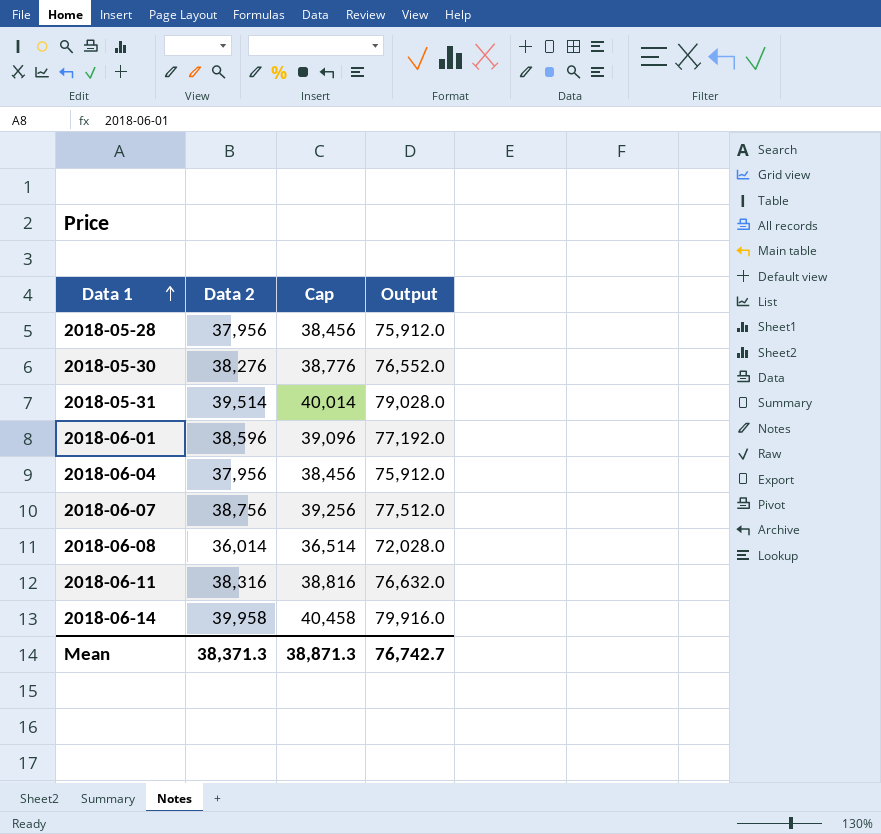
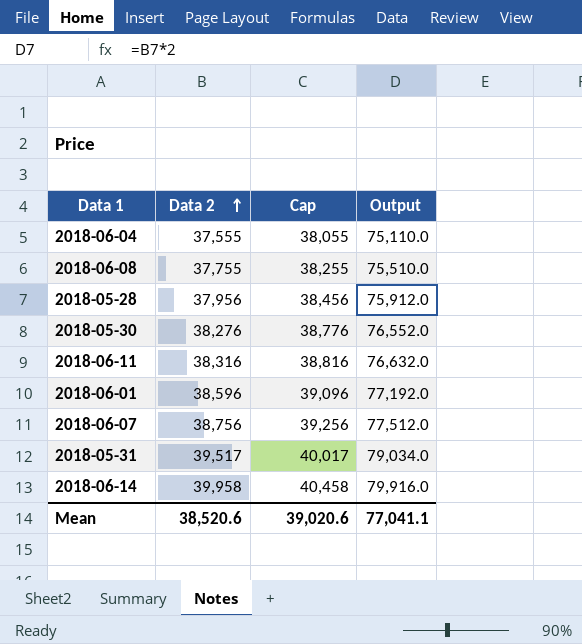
row order: Data 1 ascending -> Data 2 ascending
2018-06-04 | Data 2: 37,956 -> 37,555
2018-06-04 | Cap: 38,456 -> 38,055
2018-06-04 | Output: 75,912.0 -> 75,110.0
2018-06-08 | Data 2: 36,014 -> 37,755
2018-06-08 | Cap: 36,514 -> 38,255
2018-06-08 | Output: 72,028.0 -> 75,510.0
2018-05-31 | Data 2: 39,514 -> 39,517
2018-05-31 | Cap: 40,014 -> 40,017
2018-05-31 | Output: 79,028.0 -> 79,034.0
Mean | Data 2: 38,371.3 -> 38,520.6
Mean | Cap: 38,871.3 -> 39,020.6
Mean | Output: 76,742.7 -> 77,041.1

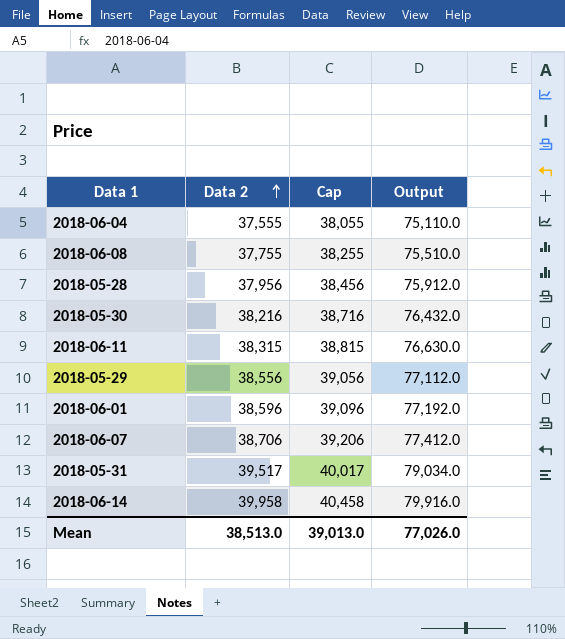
2018-05-30 | Data 2: 38,276 -> 38,216
2018-05-30 | Cap: 38,776 -> 38,716
2018-05-30 | Output: 76,552.0 -> 76,432.0
2018-06-11 | Data 2: 38,316 -> 38,315
2018-06-11 | Cap: 38,816 -> 38,815
2018-06-11 | Output: 76,632.0 -> 76,630.0
row 2018-05-29: none -> 38,556 | 39,056 | 77,112.0
2018-06-07 | Data 2: 38,756 -> 38,706
2018-06-07 | Cap: 39,256 -> 39,206
2018-06-07 | Output: 77,512.0 -> 77,412.0
Mean | Data 2: 38,520.6 -> 38,513.0
Mean | Cap: 39,020.6 -> 39,013.0
Mean | Output: 77,041.1 -> 77,026.0

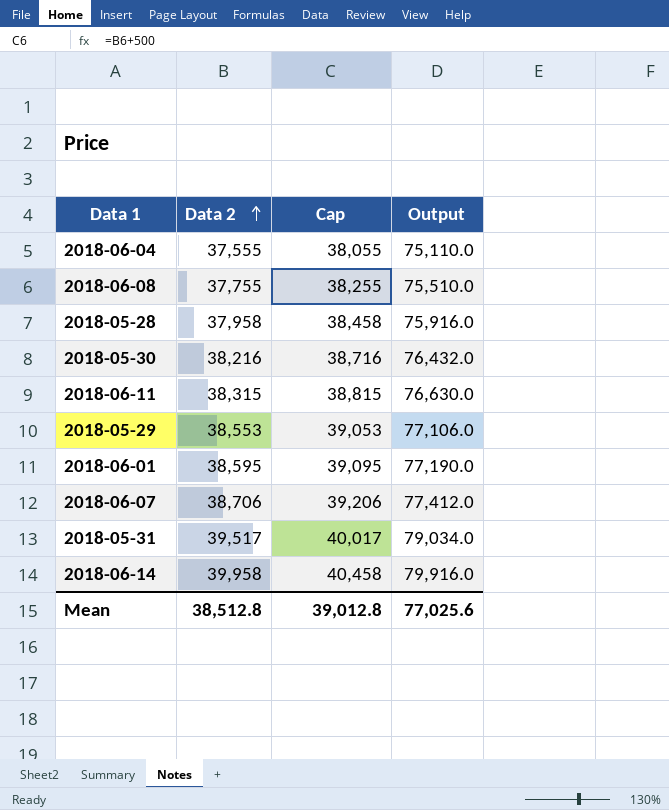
2018-05-28 | Data 2: 37,956 -> 37,958
2018-05-28 | Cap: 38,456 -> 38,458
2018-05-28 | Output: 75,912.0 -> 75,916.0
2018-05-29 | Data 2: 38,556 -> 38,553
2018-05-29 | Cap: 39,056 -> 39,053
2018-05-29 | Output: 77,112.0 -> 77,106.0
2018-06-01 | Data 2: 38,596 -> 38,595
2018-06-01 | Cap: 39,096 -> 39,095
2018-06-01 | Output: 77,192.0 -> 77,190.0
Mean | Data 2: 38,513.0 -> 38,512.8
Mean | Cap: 39,013.0 -> 39,012.8
Mean | Output: 77,026.0 -> 77,025.6

